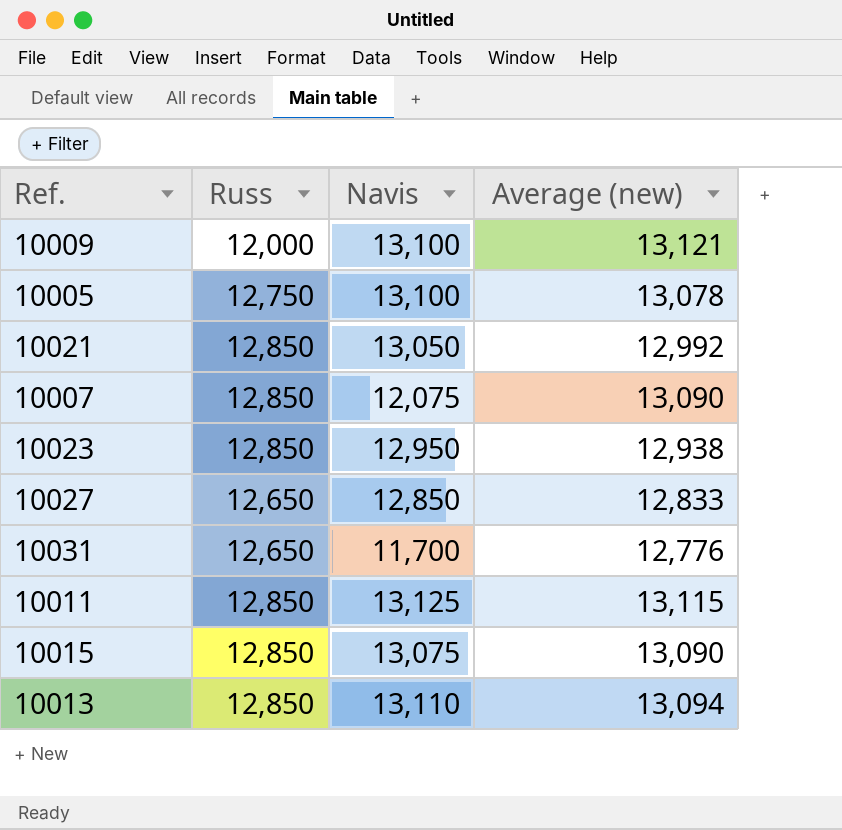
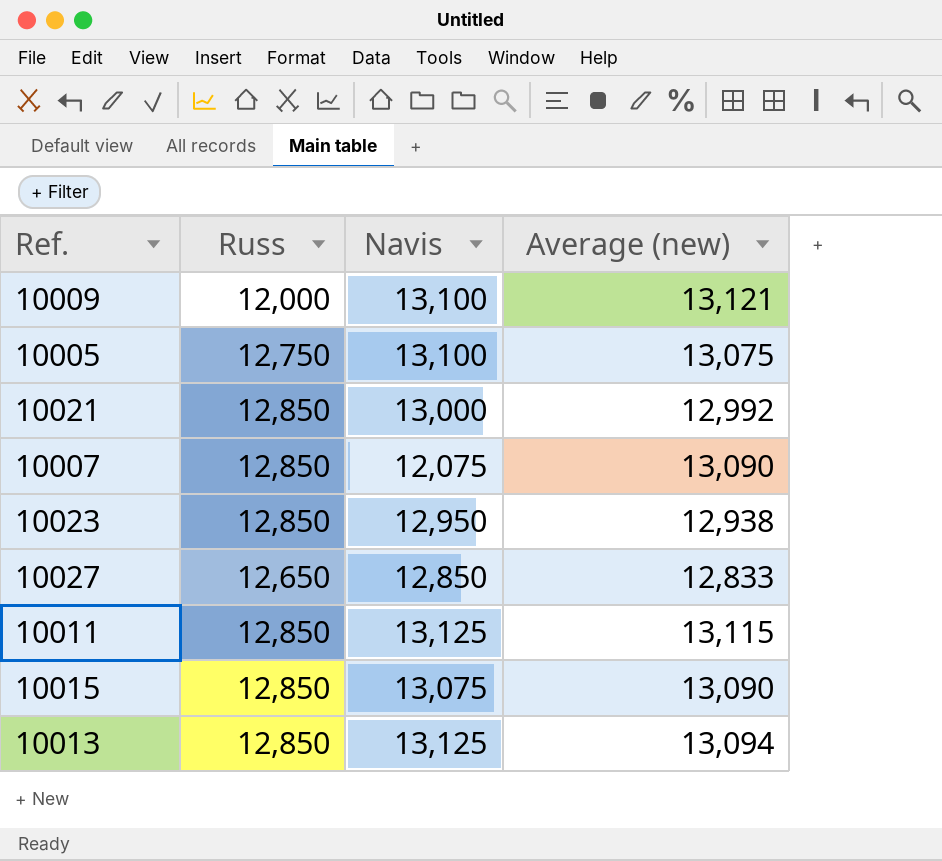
row 10031: 12,650 | 11,700 | 12,776 -> none
10005 | Average (new): 13,078 -> 13,075
10021 | Navis: 13,050 -> 13,000
10013 | Navis: 13,110 -> 13,125

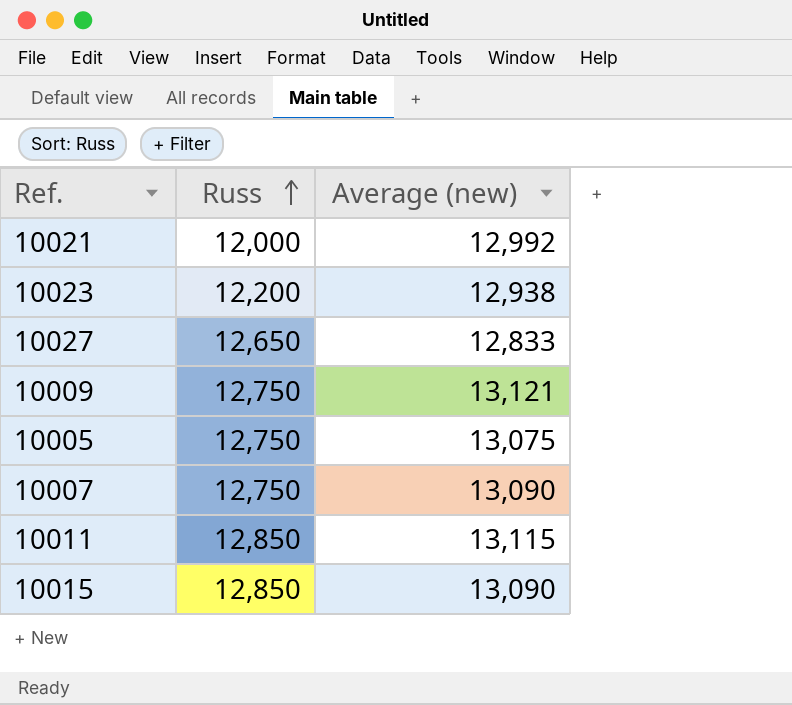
row order: none -> Russ ascending
column Navis | position: 3 -> none
row 10013: 12,850 | 13,125 | 13,094 -> none
10021 | Russ: 12,850 -> 12,000
10023 | Russ: 12,850 -> 12,200
10009 | Russ: 12,000 -> 12,750
10007 | Russ: 12,850 -> 12,750

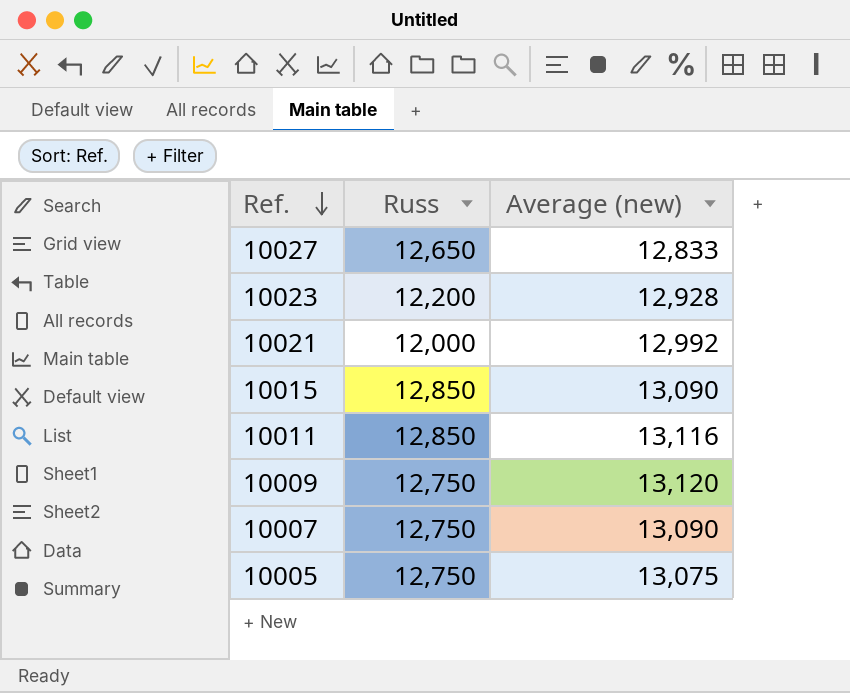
row order: Russ ascending -> Ref. descending
10023 | Average (new): 12,938 -> 12,928
10011 | Average (new): 13,115 -> 13,116
10009 | Average (new): 13,121 -> 13,120

